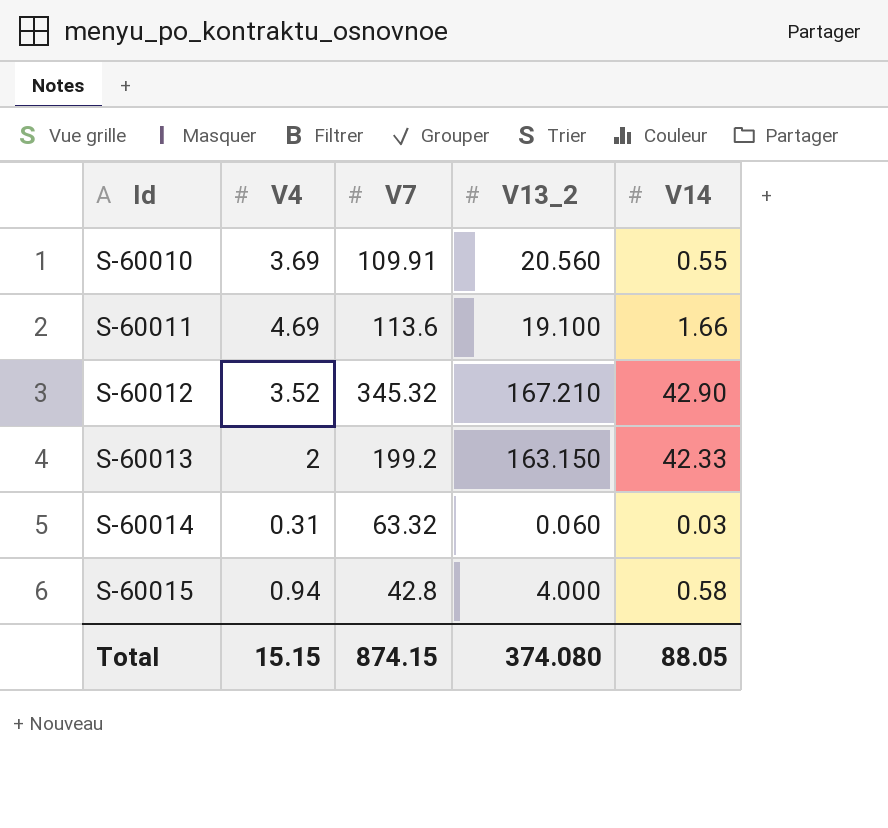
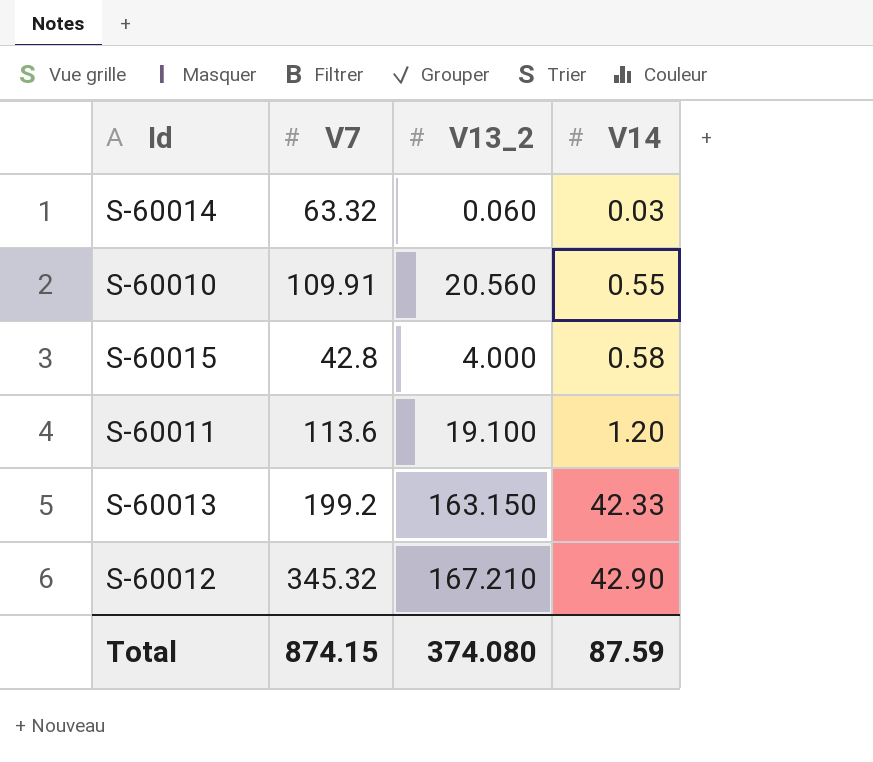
row order: Id ascending -> V14 ascending
column V4 | position: 2 -> none
S-60011 | V14: 1.66 -> 1.20
Total | V14: 88.05 -> 87.59

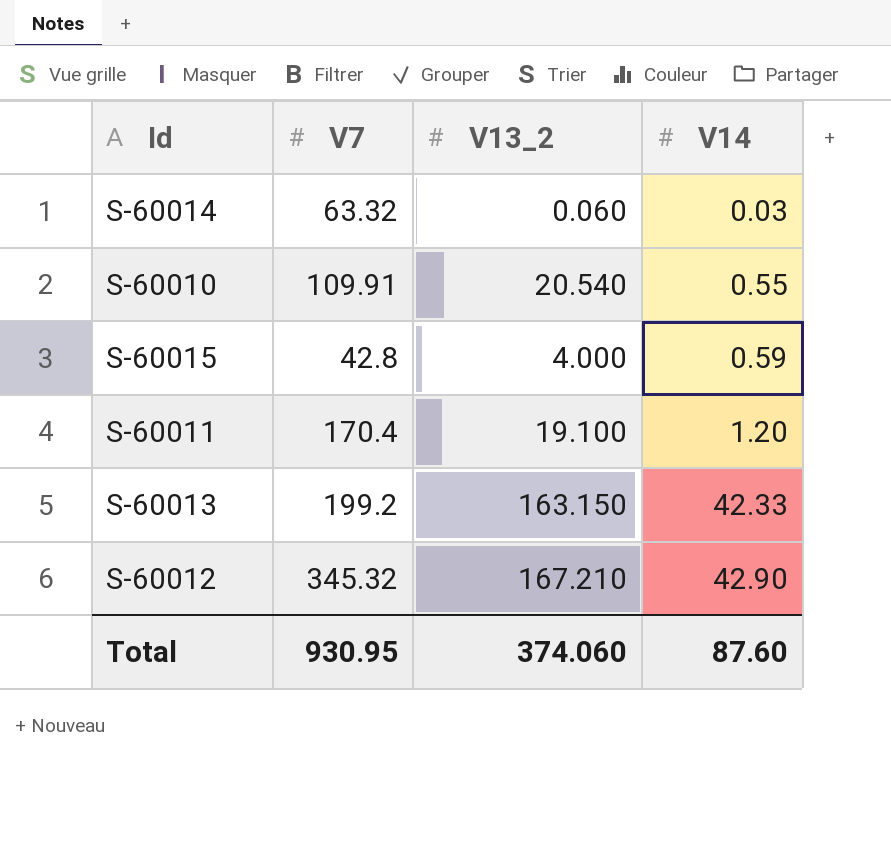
S-60010 | V13_2: 20.560 -> 20.540
S-60015 | V14: 0.58 -> 0.59
S-60011 | V7: 113.6 -> 170.4
Total | V7: 874.15 -> 930.95
Total | V13_2: 374.080 -> 374.060
Total | V14: 87.59 -> 87.60

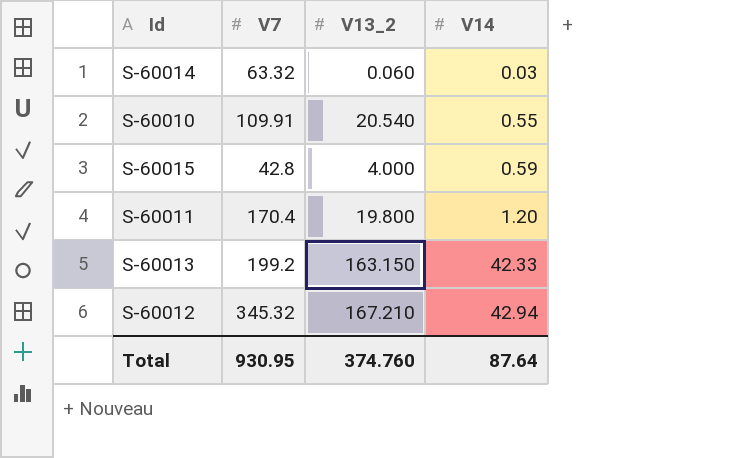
S-60011 | V13_2: 19.100 -> 19.800
S-60012 | V14: 42.90 -> 42.94
Total | V13_2: 374.060 -> 374.760
Total | V14: 87.60 -> 87.64

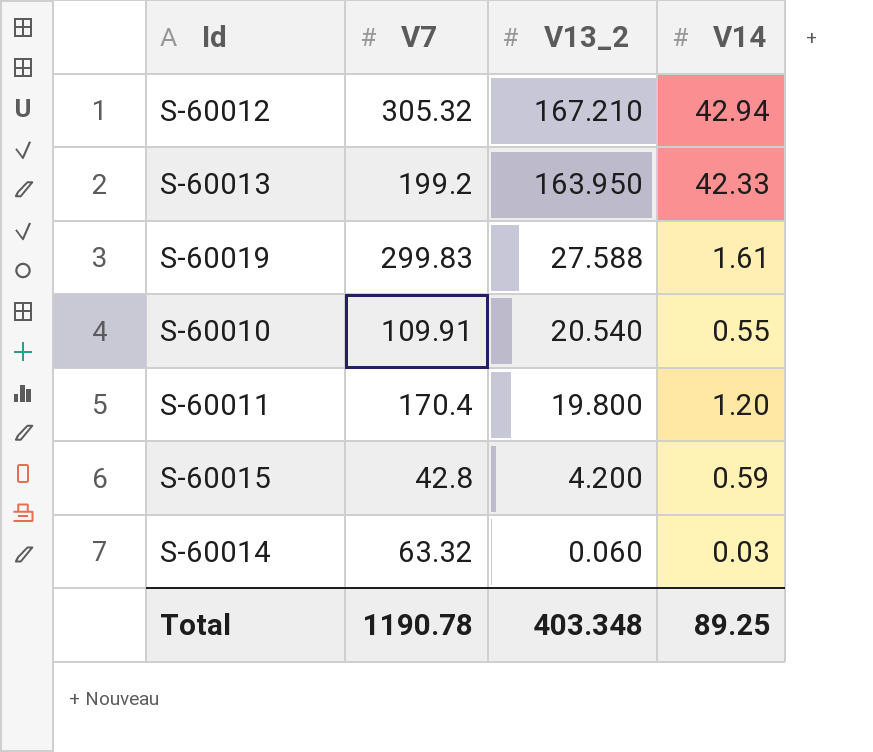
row order: V14 ascending -> V13_2 descending
S-60012 | V7: 345.32 -> 305.32
S-60013 | V13_2: 163.150 -> 163.950
row S-60019: none -> 299.83 | 27.588 | 1.61
S-60015 | V13_2: 4.000 -> 4.200
Total | V7: 930.95 -> 1190.78
Total | V13_2: 374.760 -> 403.348
Total | V14: 87.64 -> 89.25

